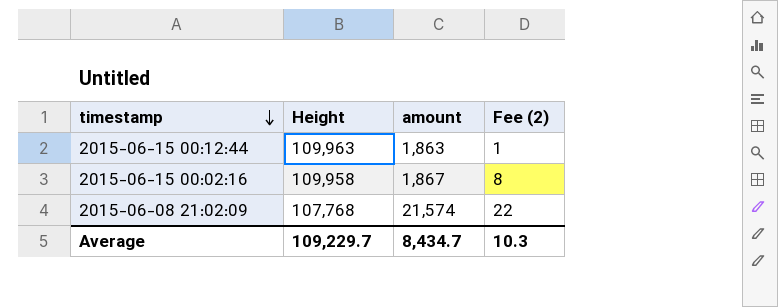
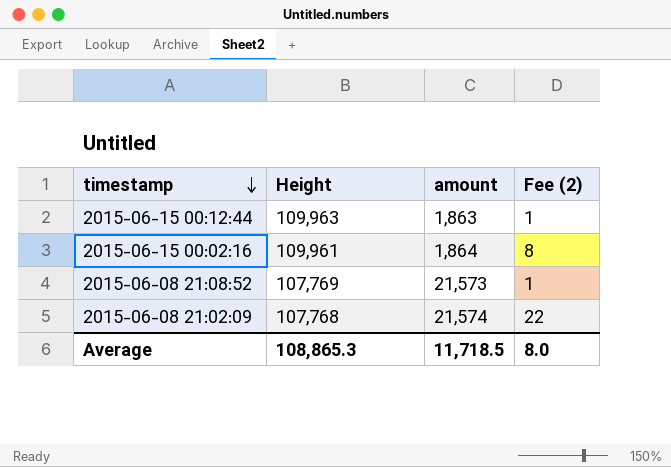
2015-06-15 00:02:16 | Height: 109,958 -> 109,961
2015-06-15 00:02:16 | amount: 1,867 -> 1,864
row 2015-06-08 21:08:52: none -> 107,769 | 21,573 | 1
Average | Height: 109,229.7 -> 108,865.3
Average | amount: 8,434.7 -> 11,718.5
Average | Fee (2): 10.3 -> 8.0

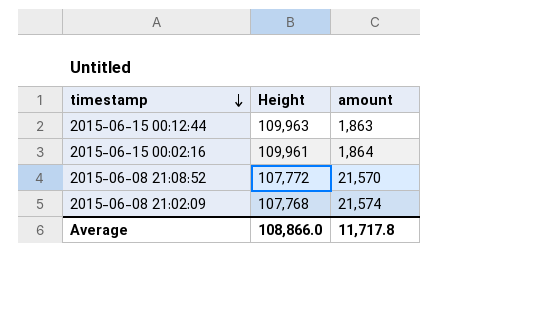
column Fee (2) | position: 4 -> none
2015-06-08 21:08:52 | Height: 107,769 -> 107,772
2015-06-08 21:08:52 | amount: 21,573 -> 21,570
Average | Height: 108,865.3 -> 108,866.0
Average | amount: 11,718.5 -> 11,717.8

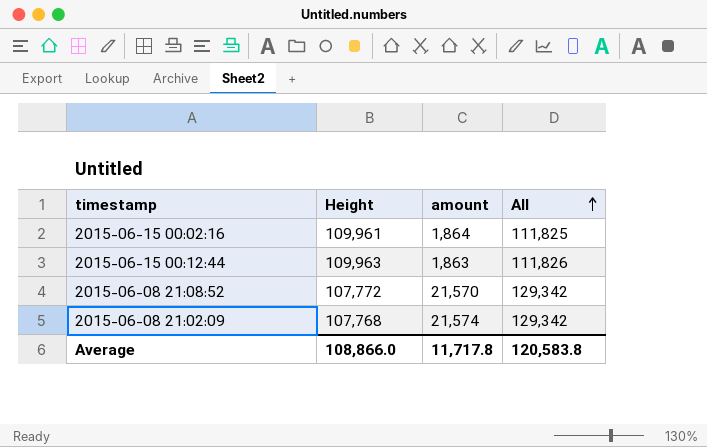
row order: timestamp descending -> All ascending
column All | formula: none -> [Height] + [amount]

